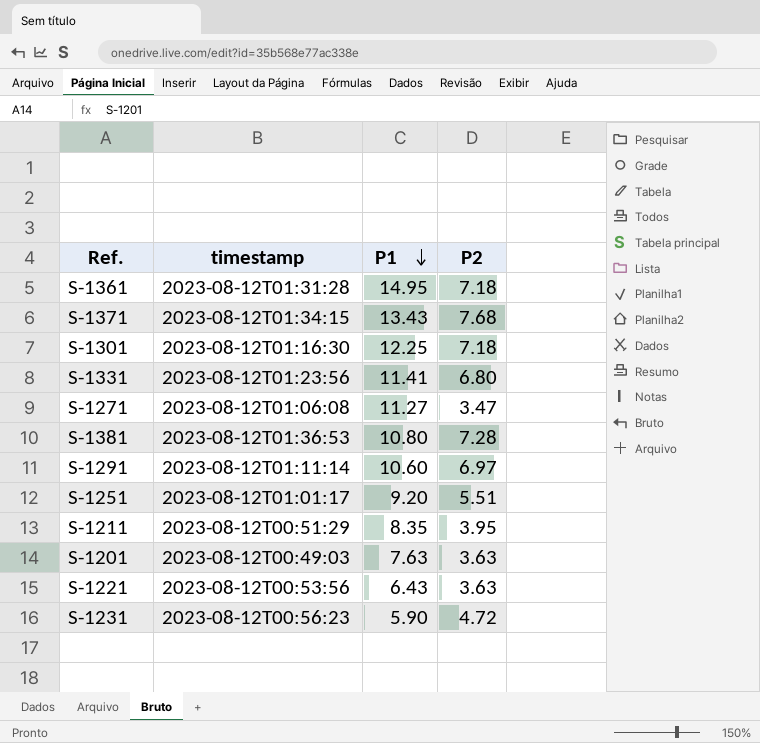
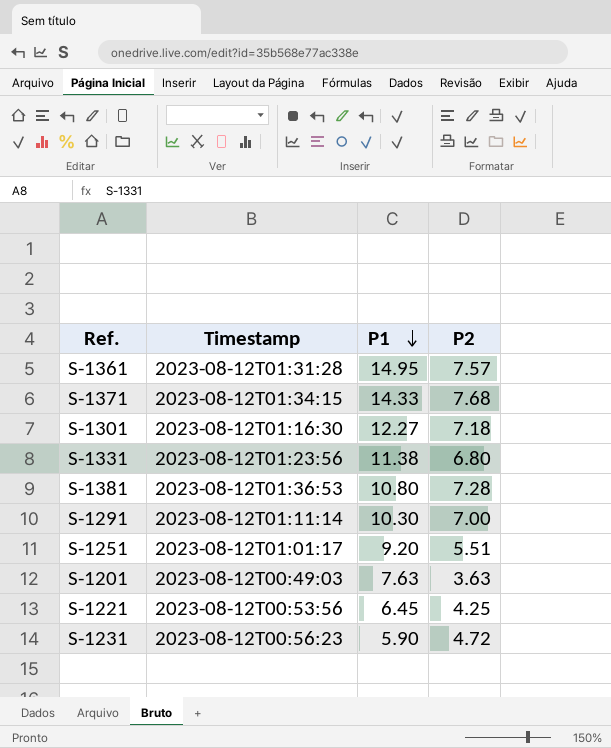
column name: timestamp -> Timestamp
row S-1271: 2023-08-12T01:06:08 | 11.27 | 3.47 -> none
row S-1211: 2023-08-12T00:51:29 | 8.35 | 3.95 -> none
S-1361 | P2: 7.18 -> 7.57
S-1371 | P1: 13.43 -> 14.33
S-1301 | P1: 12.25 -> 12.27
S-1331 | P1: 11.41 -> 11.38
S-1291 | P1: 10.60 -> 10.30
S-1291 | P2: 6.97 -> 7.00
S-1221 | P1: 6.43 -> 6.45
S-1221 | P2: 3.63 -> 4.25

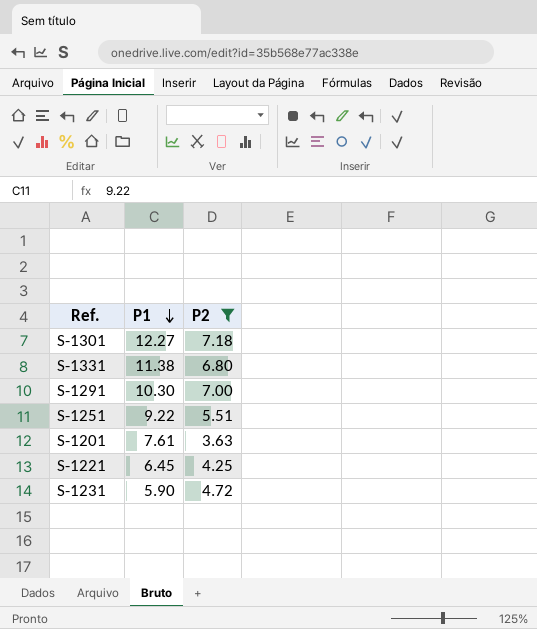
filter: none -> P2 <= 7.18
column Timestamp | position: 2 -> none
S-1251 | P1: 9.20 -> 9.22
S-1201 | P1: 7.63 -> 7.61

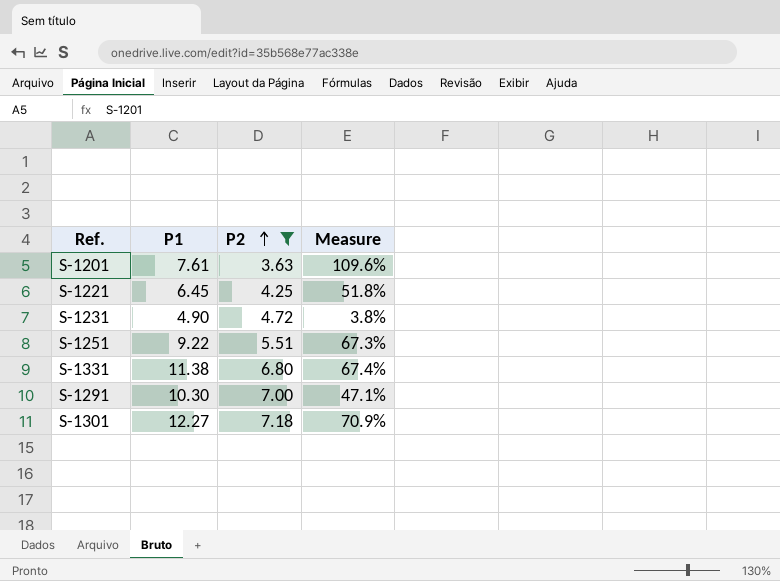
row order: P1 descending -> P2 ascending
column Measure | formula: none -> ([P1] - [P2]) / [P2]
S-1231 | P1: 5.90 -> 4.90

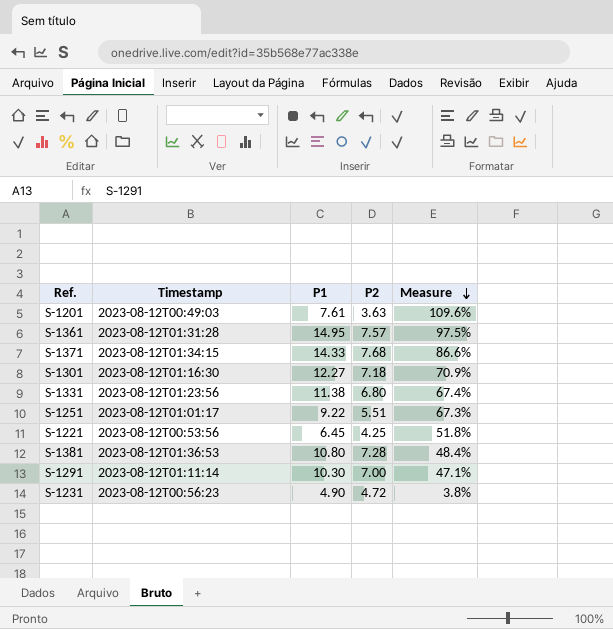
filter: P2 <= 7.18 -> none
row order: P2 ascending -> Measure descending
column Timestamp | position: none -> 2

